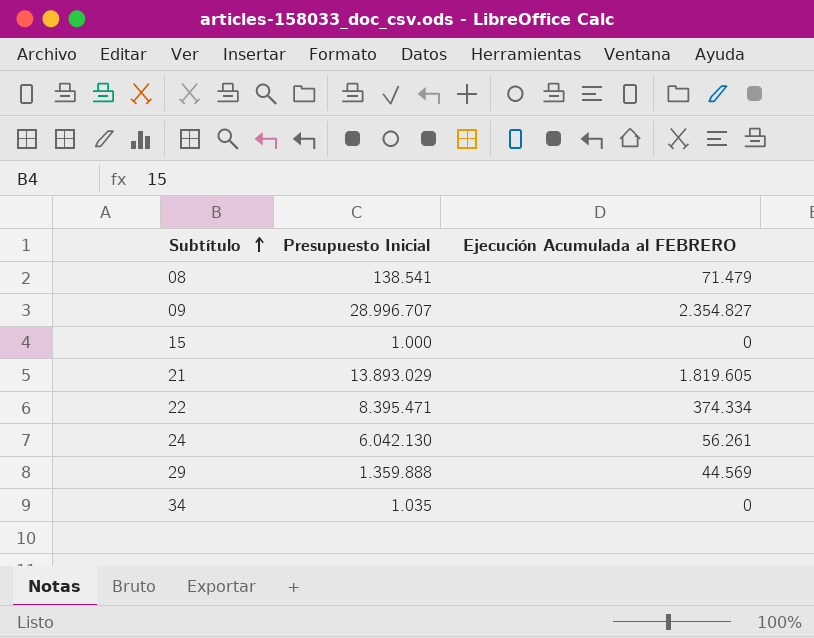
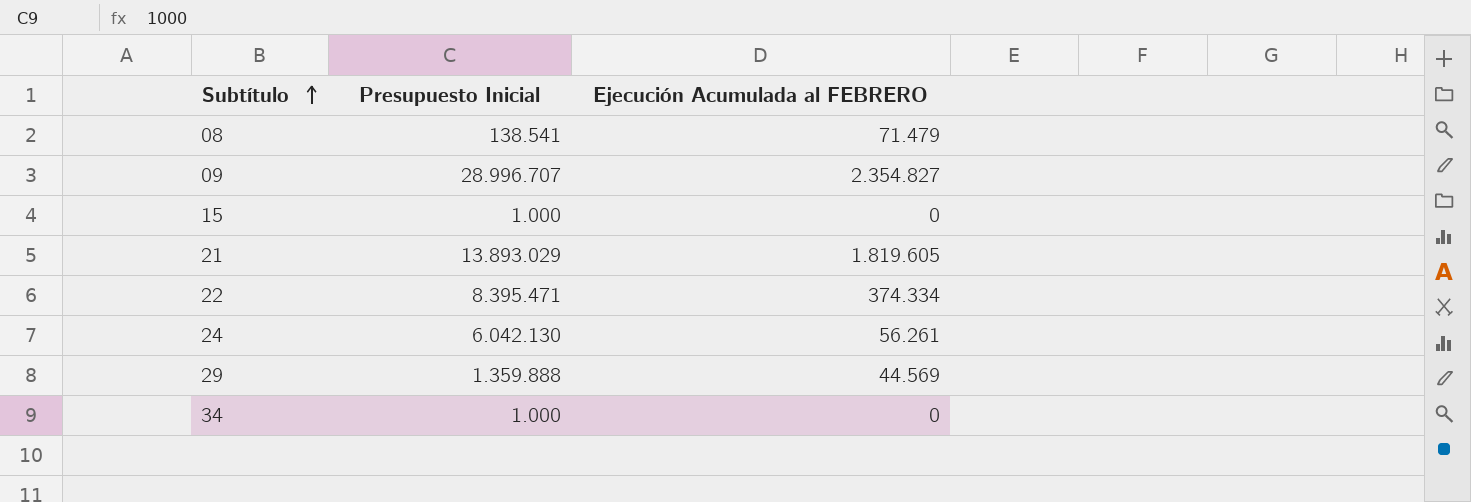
34 | Presupuesto Inicial: 1.035 -> 1.000

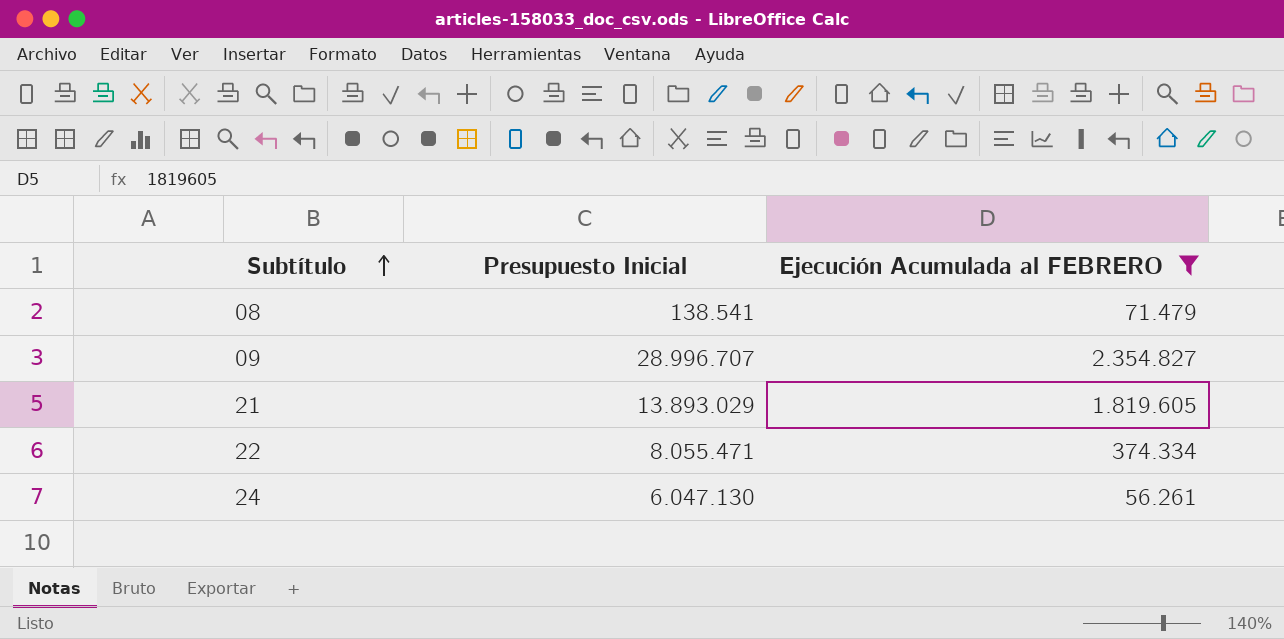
filter: none -> Ejecución Acumulada al FEBRERO >= 56.261
22 | Presupuesto Inicial: 8.395.471 -> 8.055.471
24 | Presupuesto Inicial: 6.042.130 -> 6.047.130

